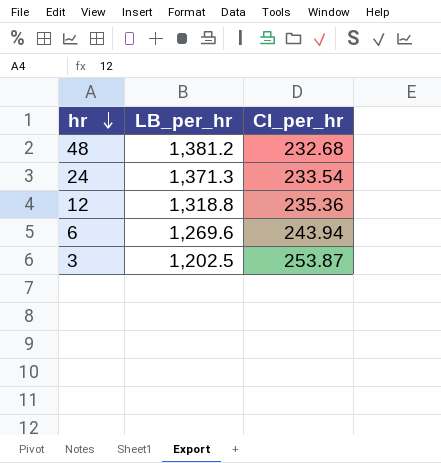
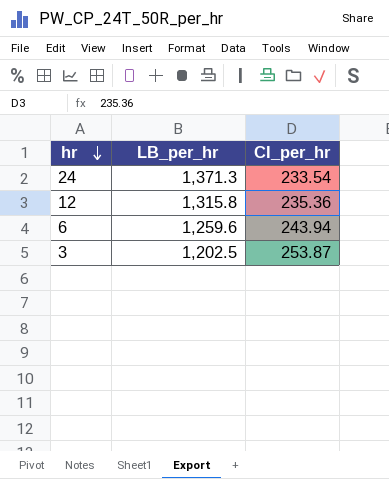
row 48: 1,381.2 | 232.68 -> none
12 | LB_per_hr: 1,318.8 -> 1,315.8
6 | LB_per_hr: 1,269.6 -> 1,259.6

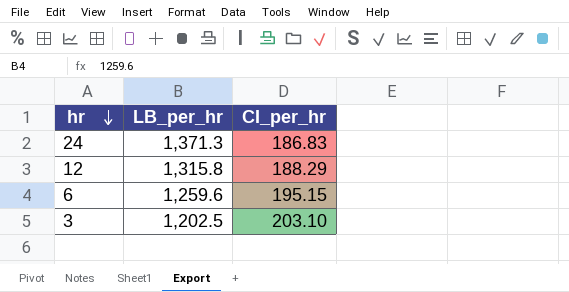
24 | CI_per_hr: 233.54 -> 186.83
12 | CI_per_hr: 235.36 -> 188.29
6 | CI_per_hr: 243.94 -> 195.15
3 | CI_per_hr: 253.87 -> 203.10

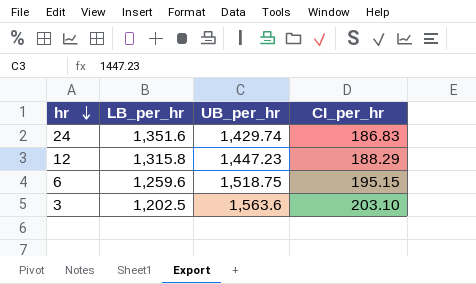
column UB_per_hr | position: none -> 3
24 | LB_per_hr: 1,371.3 -> 1,351.6

